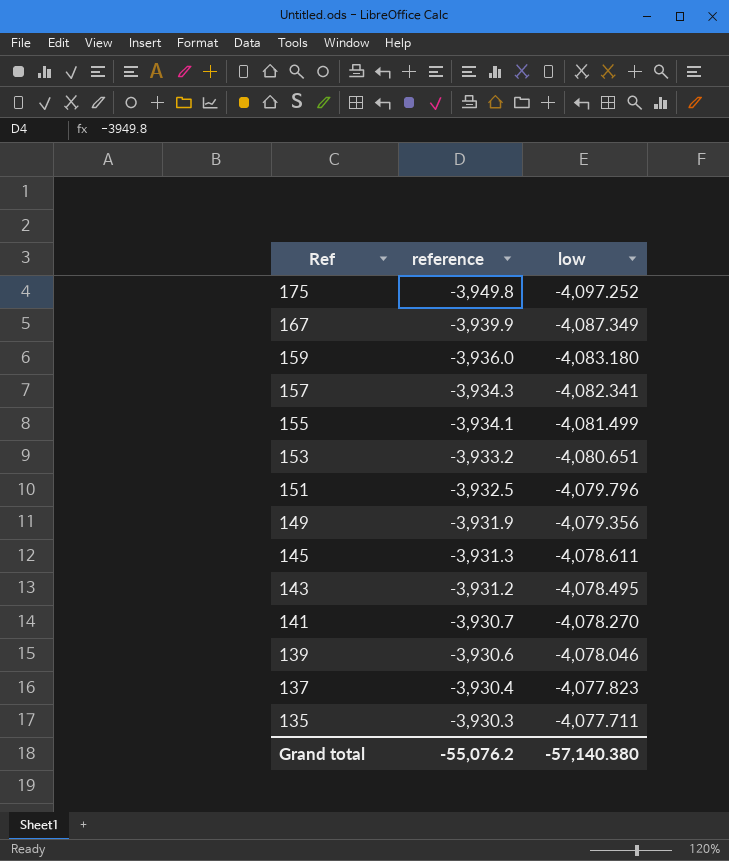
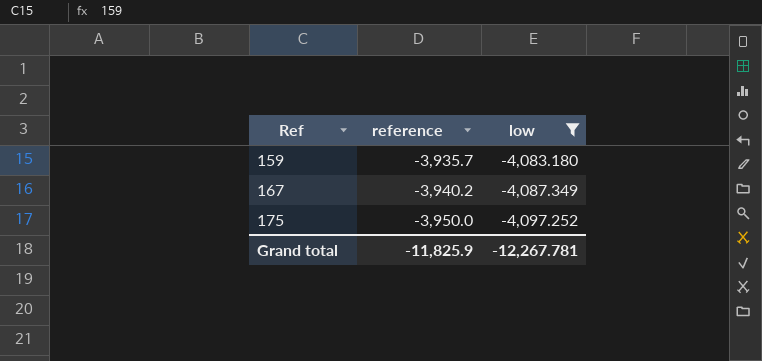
filter: none -> low <= -4,083.180
row order: Ref descending -> Ref ascending
159 | reference: -3,936.0 -> -3,935.7
167 | reference: -3,939.9 -> -3,940.2
175 | reference: -3,949.8 -> -3,950.0
Grand total | reference: -55,076.2 -> -11,825.9
Grand total | low: -57,140.380 -> -12,267.781

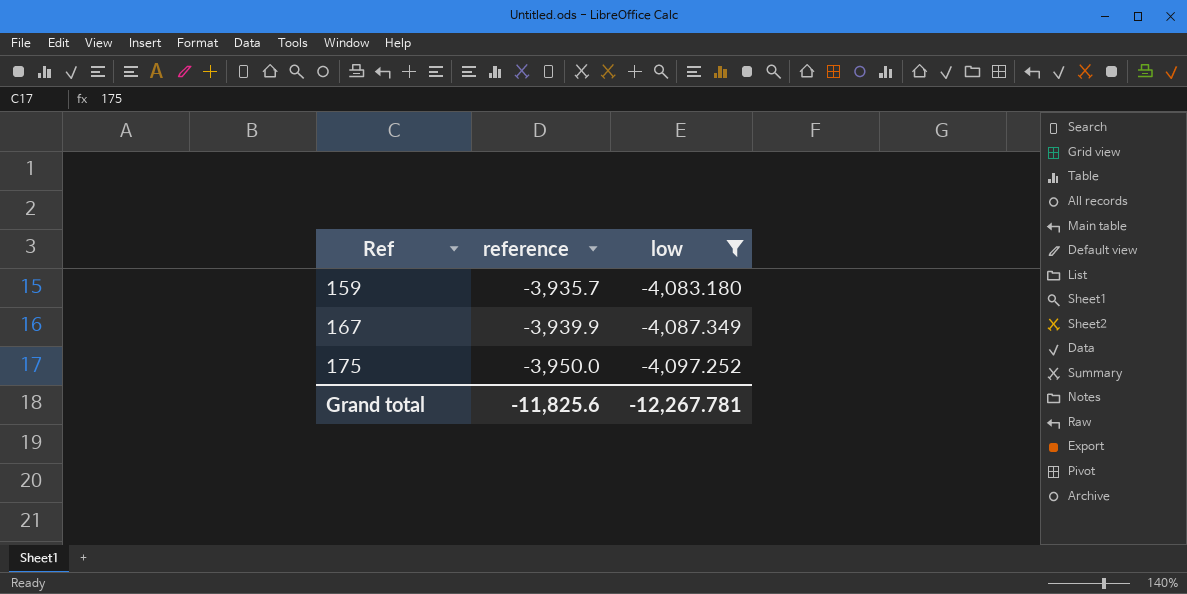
167 | reference: -3,940.2 -> -3,939.9
Grand total | reference: -11,825.9 -> -11,825.6

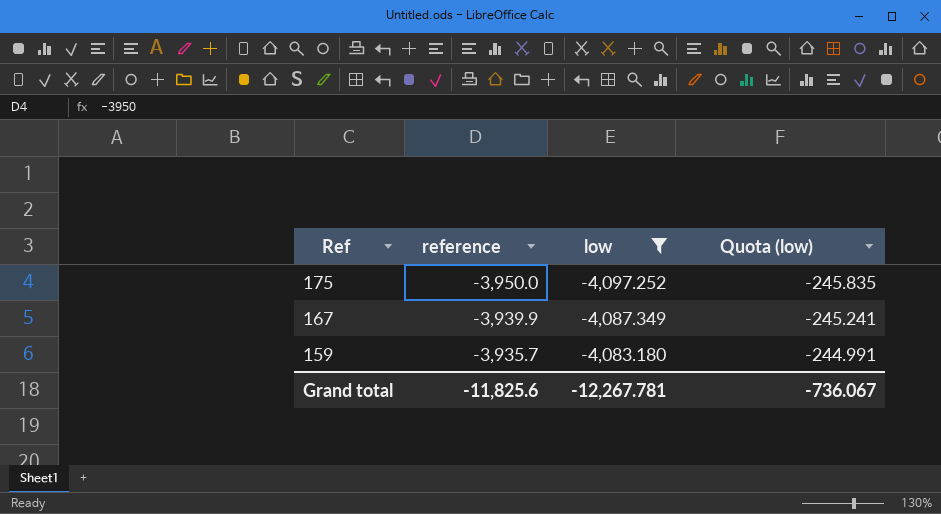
row order: Ref ascending -> Ref descending
column Quota (low) | formula: none -> [low] * 0.06

